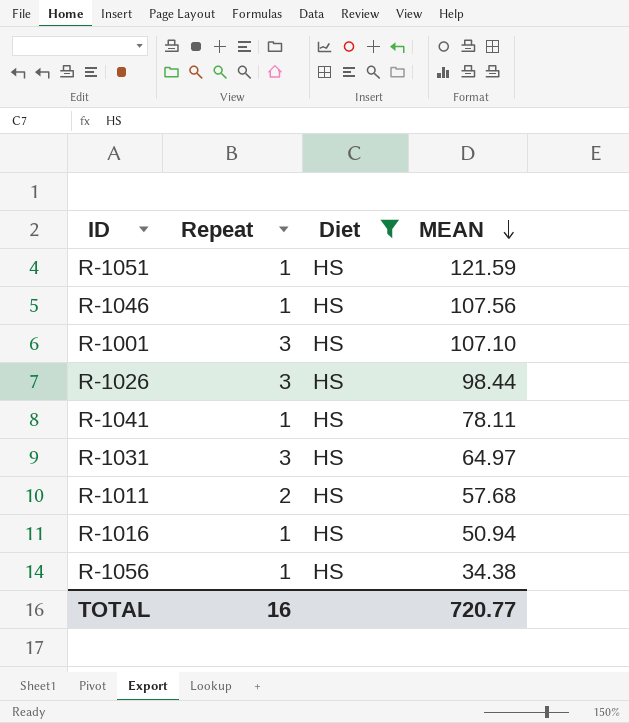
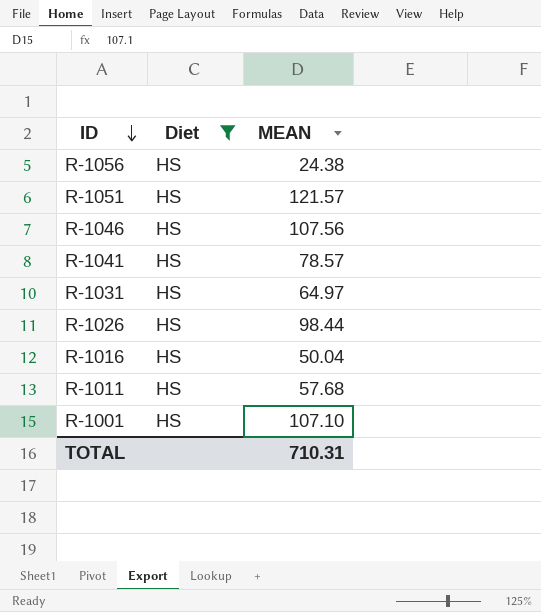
row order: MEAN descending -> ID descending
column Repeat | position: 2 -> none
R-1056 | MEAN: 34.38 -> 24.38
R-1051 | MEAN: 121.59 -> 121.57
R-1041 | MEAN: 78.11 -> 78.57
R-1016 | MEAN: 50.94 -> 50.04
TOTAL | MEAN: 720.77 -> 710.31

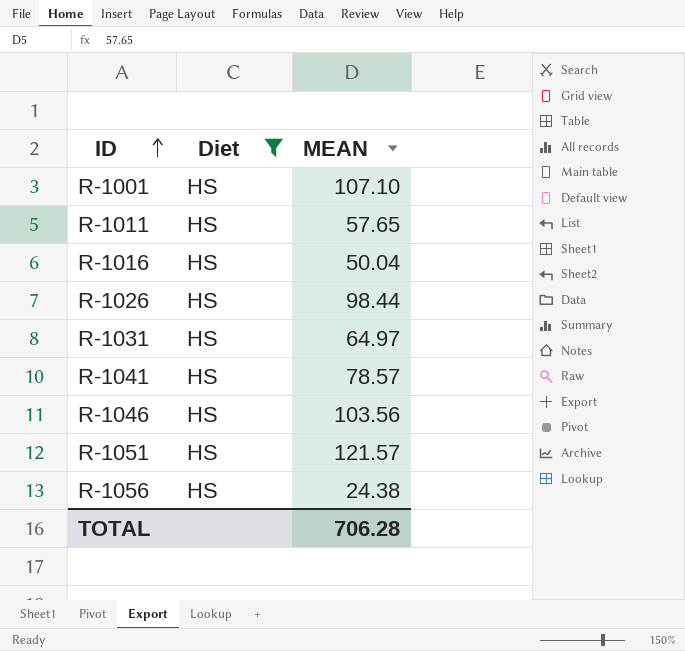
row order: ID descending -> ID ascending
R-1011 | MEAN: 57.68 -> 57.65
R-1046 | MEAN: 107.56 -> 103.56
TOTAL | MEAN: 710.31 -> 706.28

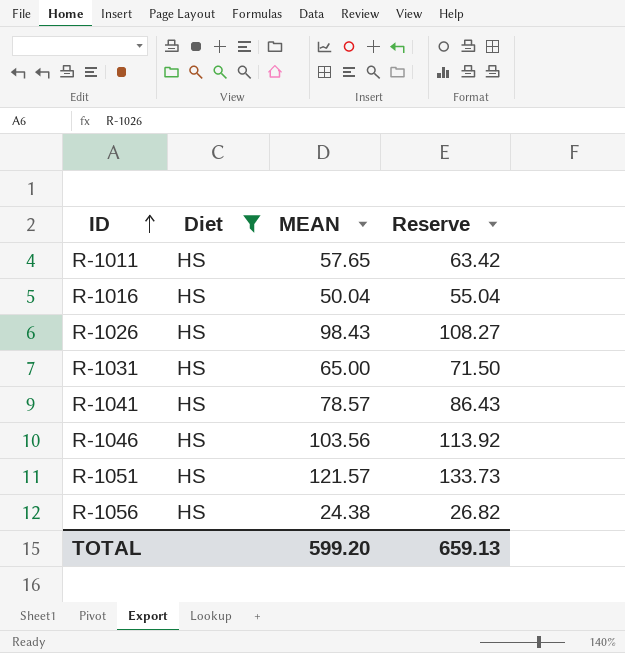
column Reserve | formula: none -> [MEAN] * 1.1
row R-1001: HS | 107.10 -> none
R-1026 | MEAN: 98.44 -> 98.43
R-1031 | MEAN: 64.97 -> 65.00
TOTAL | MEAN: 706.28 -> 599.20

